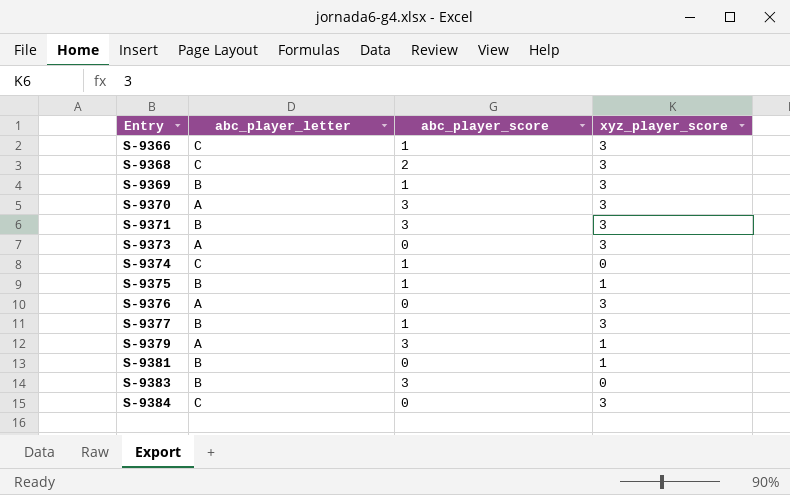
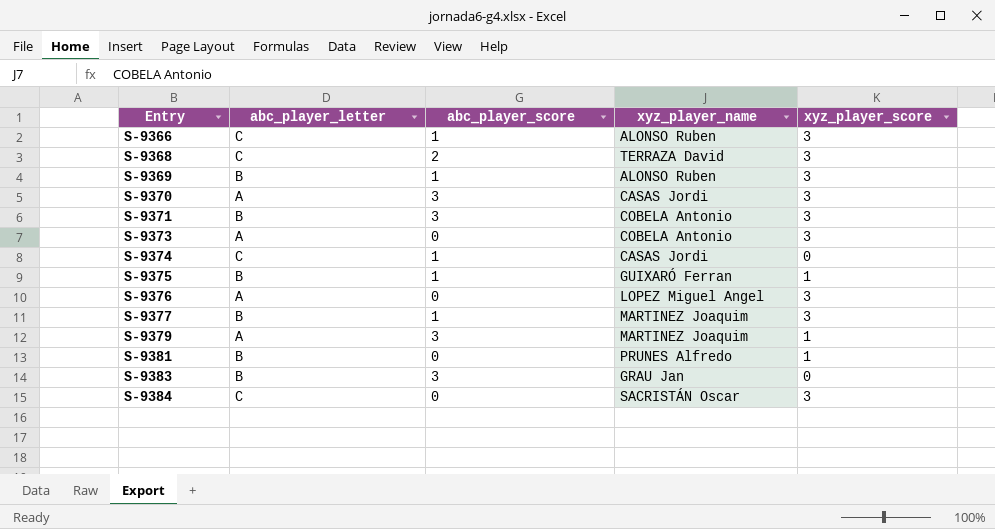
column xyz_player_name | position: none -> 4

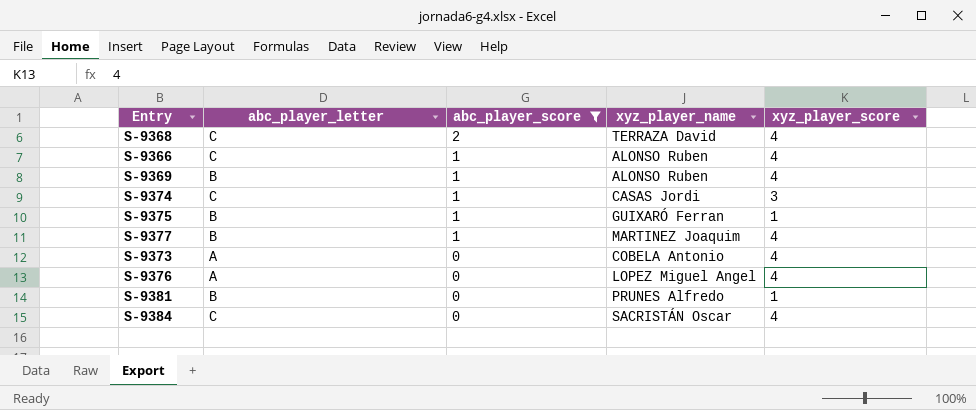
filter: none -> abc_player_score != 3
row order: Entry ascending -> abc_player_score descending
S-9368 | xyz_player_score: 3 -> 4
S-9366 | xyz_player_score: 3 -> 4
S-9369 | xyz_player_score: 3 -> 4
S-9374 | xyz_player_score: 0 -> 3
S-9377 | xyz_player_score: 3 -> 4
S-9373 | xyz_player_score: 3 -> 4
S-9376 | xyz_player_score: 3 -> 4
S-9384 | xyz_player_score: 3 -> 4

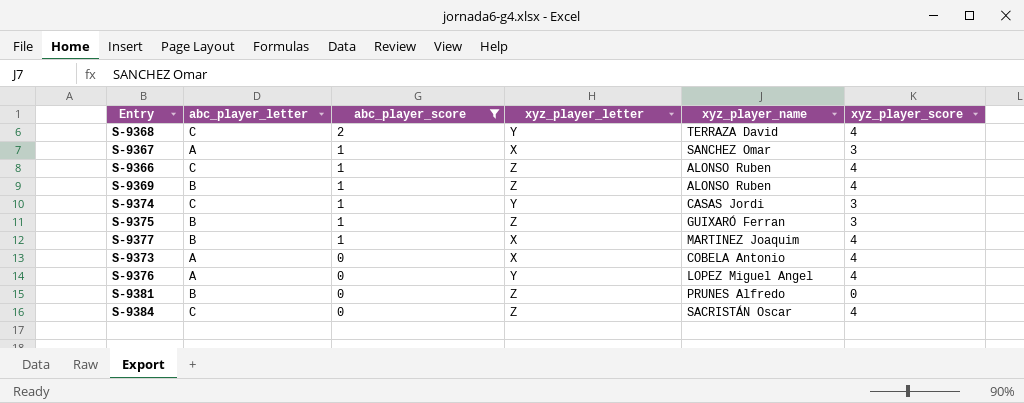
column xyz_player_letter | position: none -> 4
row S-9367: none -> A | 1 | X | SANCHEZ Omar | 3
S-9375 | xyz_player_score: 1 -> 3
S-9381 | xyz_player_score: 1 -> 0

